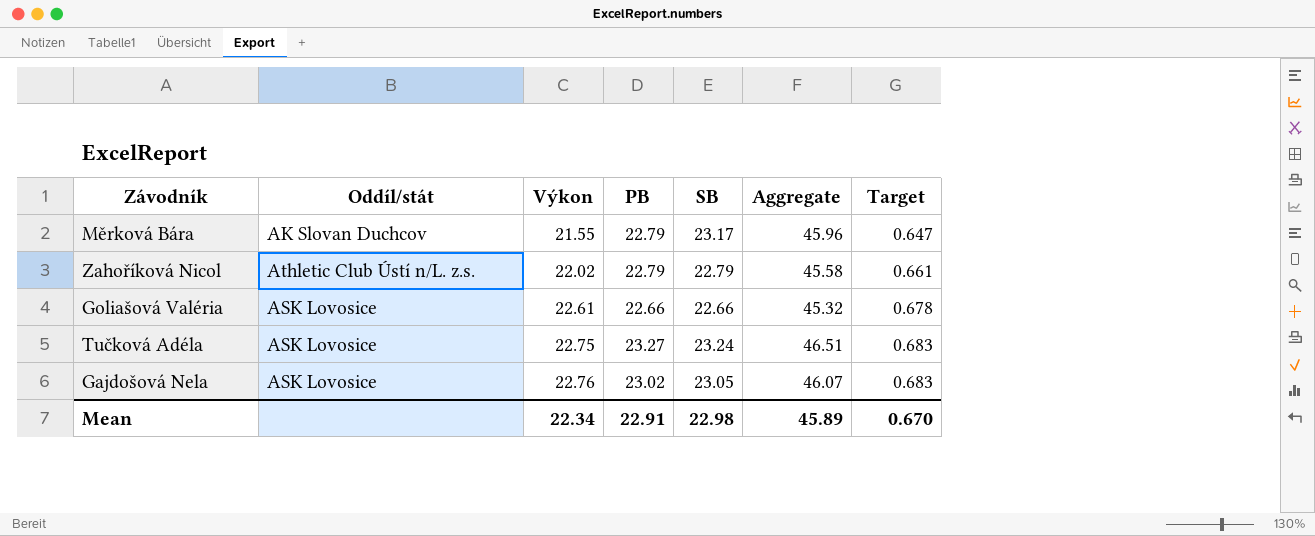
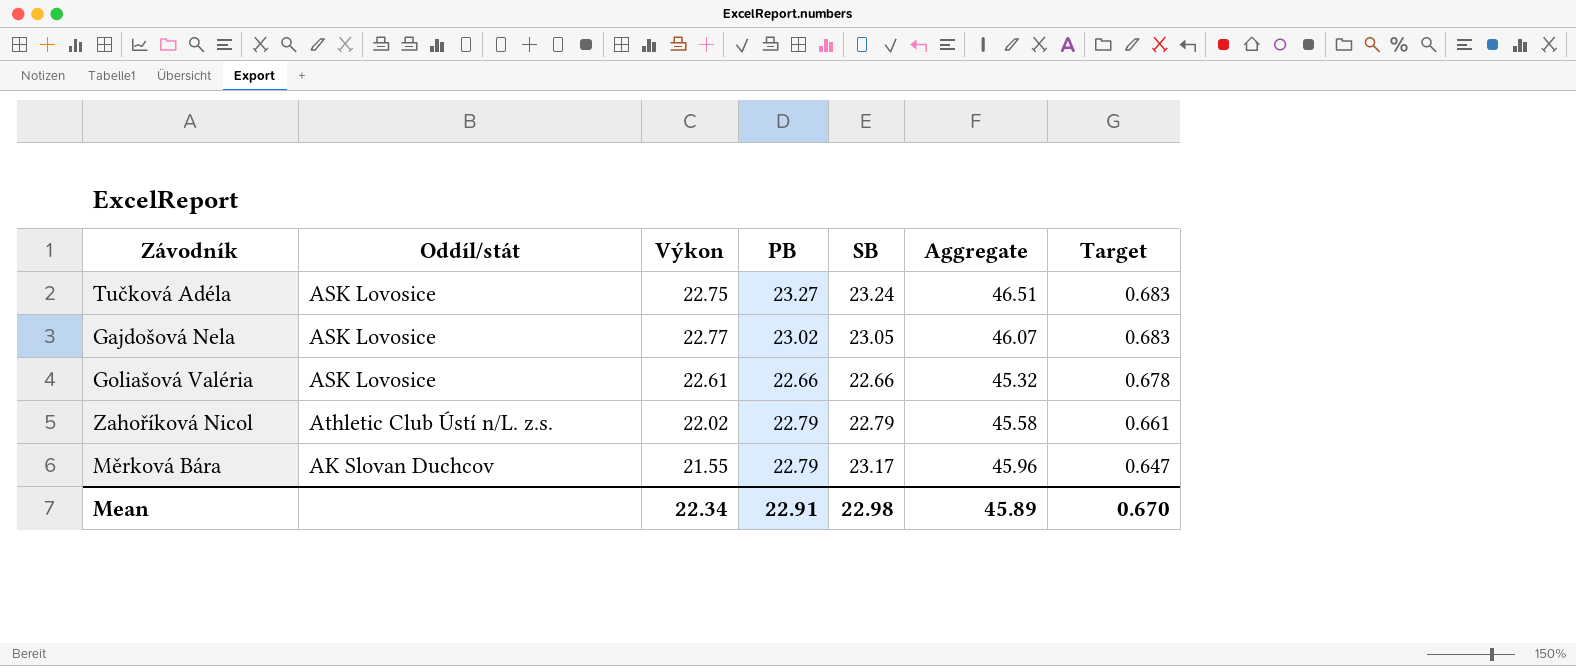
row order: Výkon ascending -> Target descending
Gajdošová Nela | Výkon: 22.76 -> 22.77

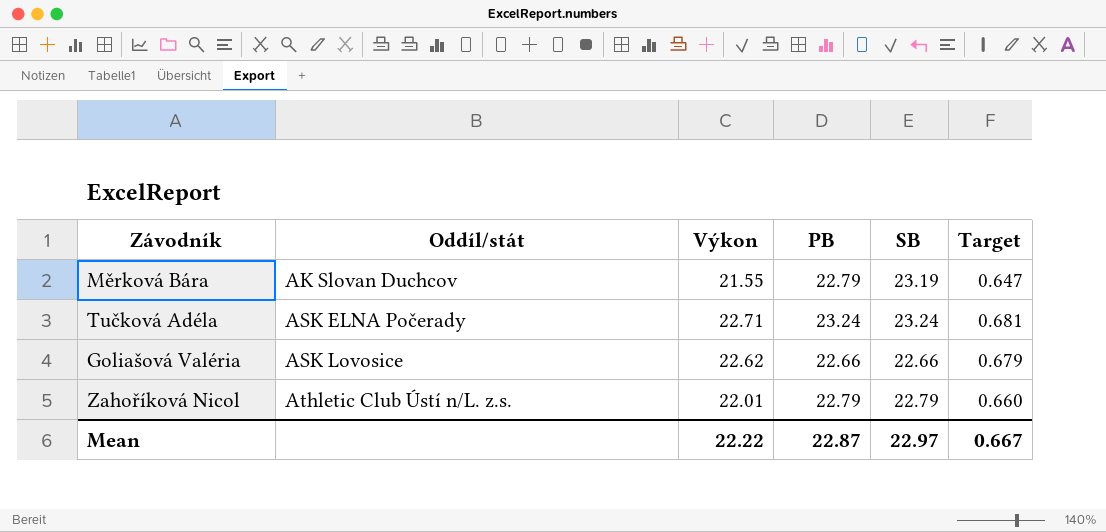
row order: Target descending -> Oddíl/stát ascending
column Aggregate | formula: [PB] + [SB] -> none
row Gajdošová Nela: ASK Lovosice | 22.77 | 23.02 | 23.05 | 46.07 | 0.683 -> none
Měrková Bára | SB: 23.17 -> 23.19
Tučková Adéla | Oddíl/stát: ASK Lovosice -> ASK ELNA Počerady
Tučková Adéla | Výkon: 22.75 -> 22.71
Tučková Adéla | PB: 23.27 -> 23.24
Tučková Adéla | Target: 0.683 -> 0.681
Goliašová Valéria | Výkon: 22.61 -> 22.62
Goliašová Valéria | Target: 0.678 -> 0.679
Zahoříková Nicol | Výkon: 22.02 -> 22.01
Zahoříková Nicol | Target: 0.661 -> 0.660
Mean | Výkon: 22.34 -> 22.22
Mean | PB: 22.91 -> 22.87
Mean | SB: 22.98 -> 22.97
Mean | Target: 0.670 -> 0.667

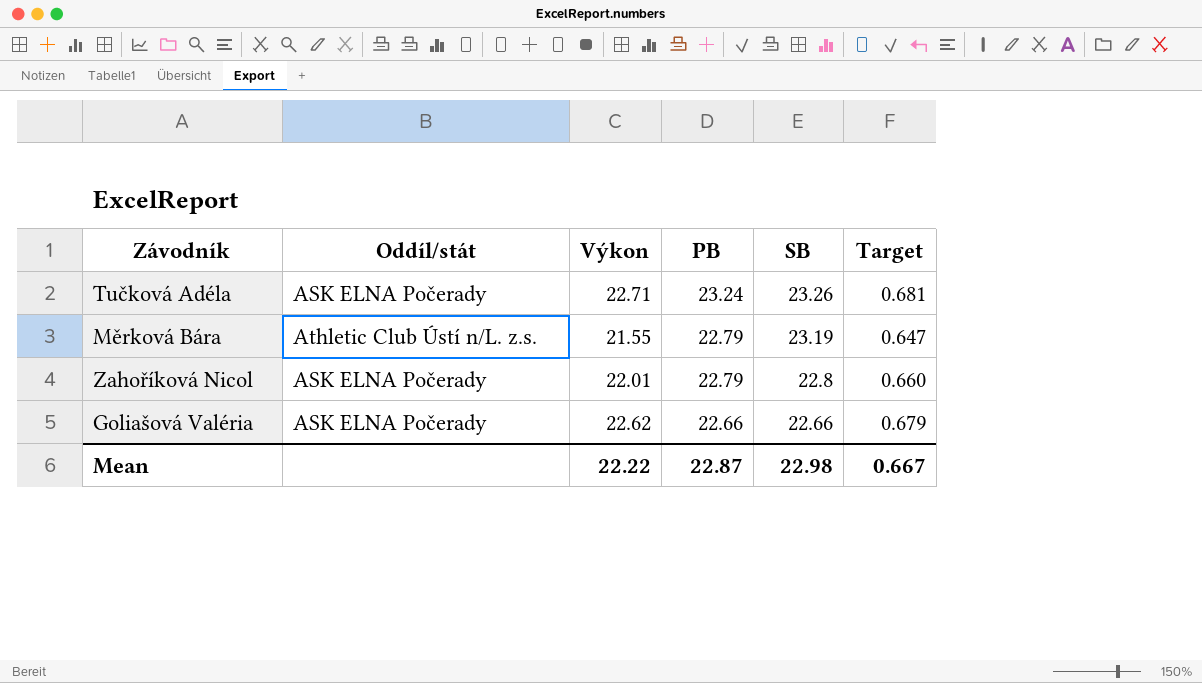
row order: Oddíl/stát ascending -> PB descending
Tučková Adéla | SB: 23.24 -> 23.26
Měrková Bára | Oddíl/stát: AK Slovan Duchcov -> Athletic Club Ústí n/L. z.s.
Zahoříková Nicol | Oddíl/stát: Athletic Club Ústí n/L. z.s. -> ASK ELNA Počerady
Zahoříková Nicol | SB: 22.79 -> 22.8
Goliašová Valéria | Oddíl/stát: ASK Lovosice -> ASK ELNA Počerady
Mean | SB: 22.97 -> 22.98

